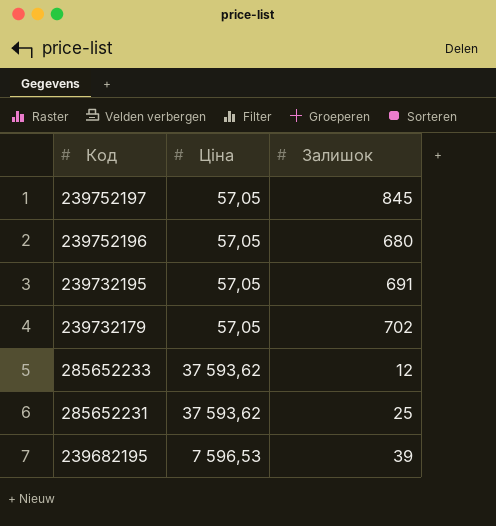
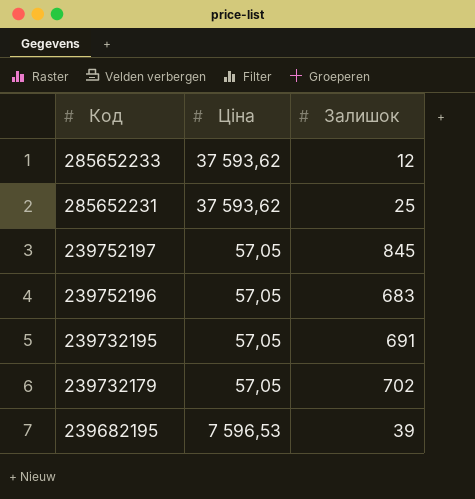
row order: none -> Код descending
239752196 | Залишок: 680 -> 683

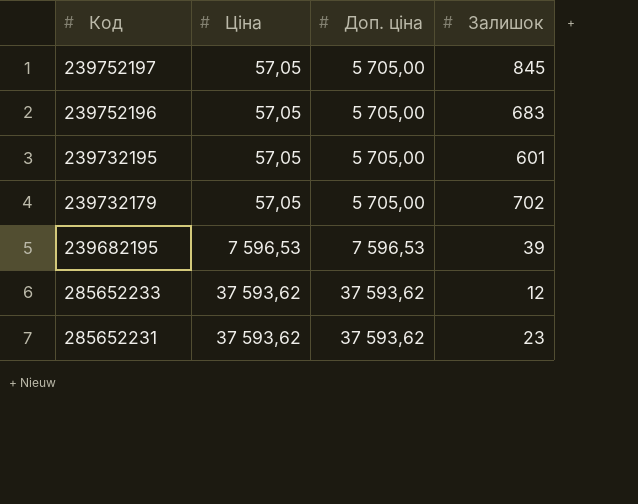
row order: Код descending -> Ціна ascending
column Доп. ціна | position: none -> 3
239732195 | Залишок: 691 -> 601
285652231 | Залишок: 25 -> 23

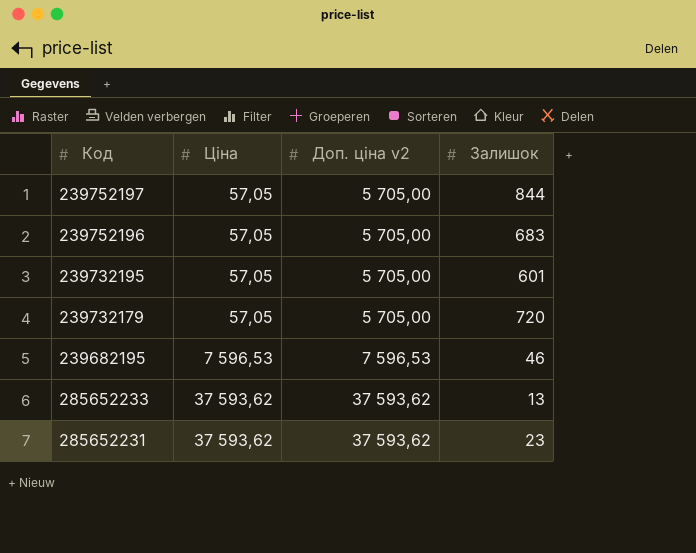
column name: Доп. ціна -> Доп. ціна v2
239752197 | Залишок: 845 -> 844
239732179 | Залишок: 702 -> 720
239682195 | Залишок: 39 -> 46
285652233 | Залишок: 12 -> 13

